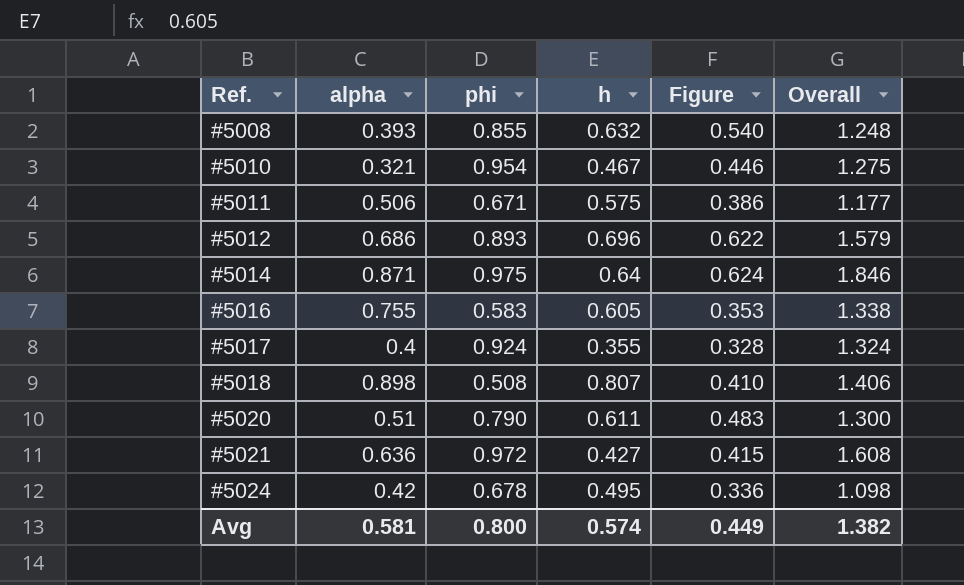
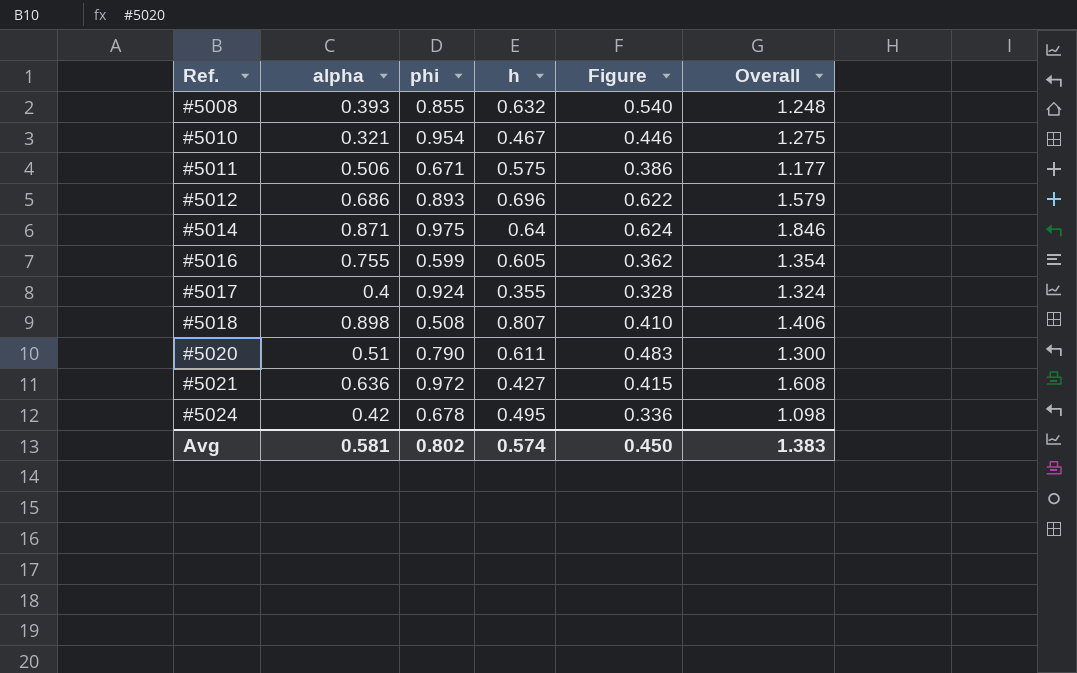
#5016 | phi: 0.583 -> 0.599
#5016 | Figure: 0.353 -> 0.362
#5016 | Overall: 1.338 -> 1.354
Avg | phi: 0.800 -> 0.802
Avg | Figure: 0.449 -> 0.450
Avg | Overall: 1.382 -> 1.383

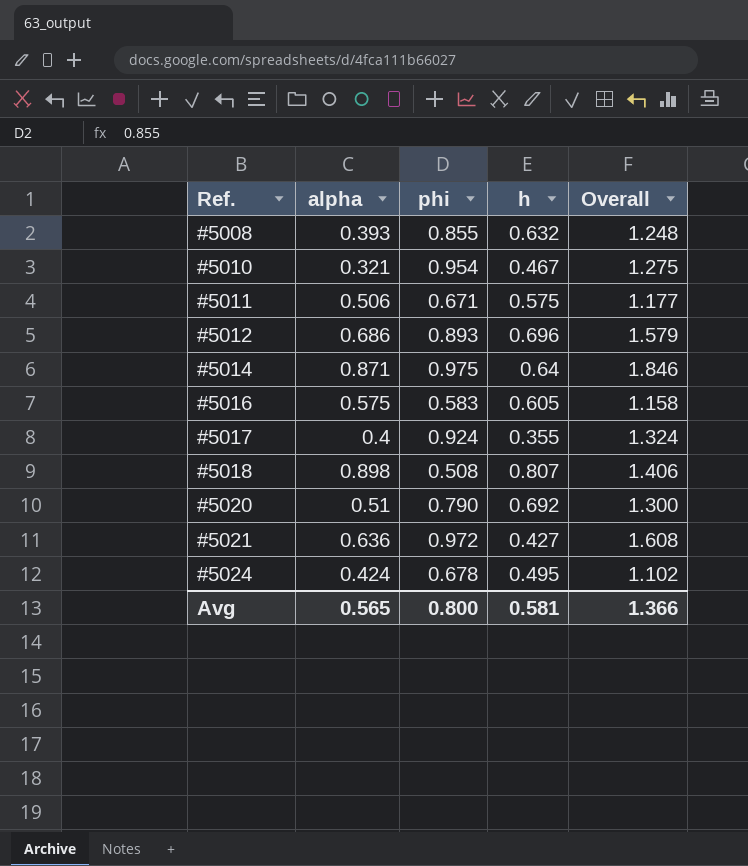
column Figure | formula: [phi] * [h] -> none
#5016 | alpha: 0.755 -> 0.575
#5016 | phi: 0.599 -> 0.583
#5016 | Overall: 1.354 -> 1.158
#5020 | h: 0.611 -> 0.692
#5024 | alpha: 0.42 -> 0.424
#5024 | Overall: 1.098 -> 1.102
Avg | alpha: 0.581 -> 0.565
Avg | phi: 0.802 -> 0.800
Avg | h: 0.574 -> 0.581
Avg | Overall: 1.383 -> 1.366

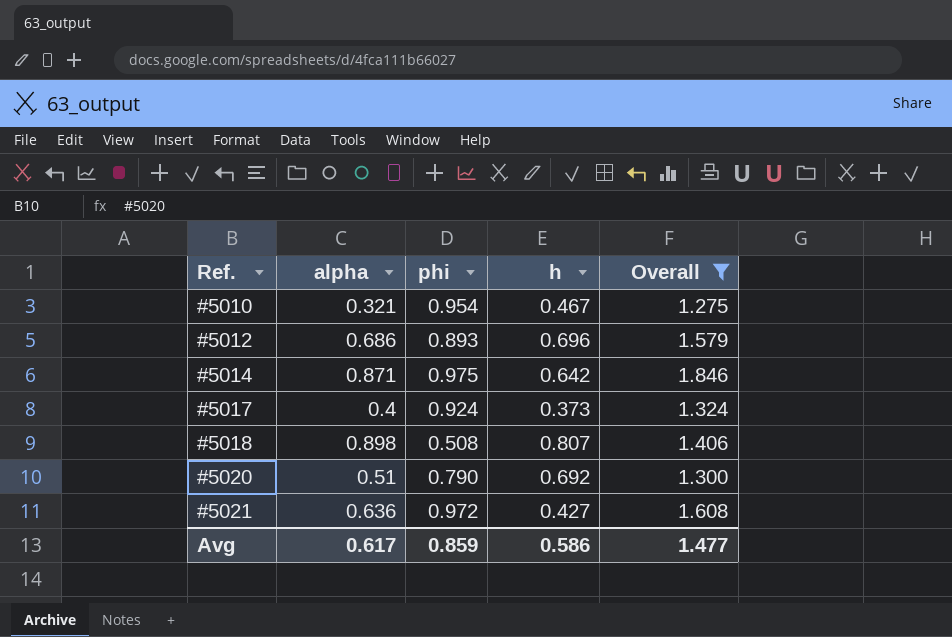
filter: none -> Overall >= 1.275
#5014 | h: 0.64 -> 0.642
#5017 | h: 0.355 -> 0.373
Avg | alpha: 0.565 -> 0.617
Avg | phi: 0.800 -> 0.859
Avg | h: 0.581 -> 0.586
Avg | Overall: 1.366 -> 1.477

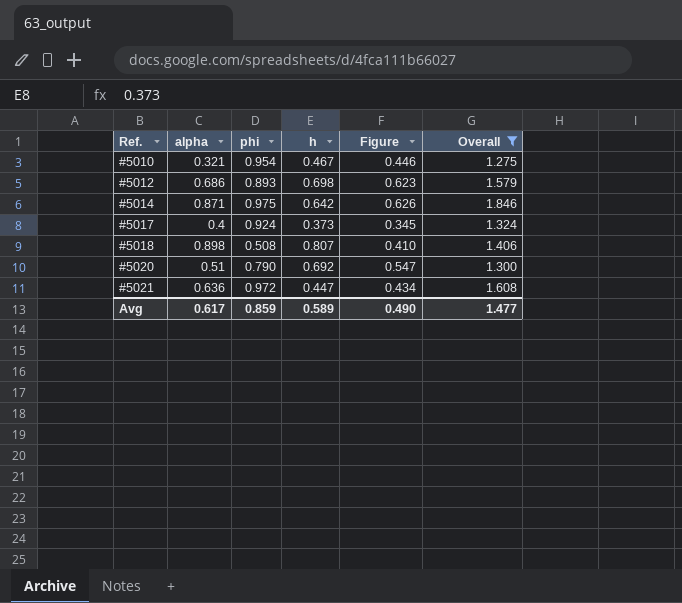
column Figure | formula: none -> [phi] * [h]
#5012 | h: 0.696 -> 0.698
#5021 | h: 0.427 -> 0.447
Avg | h: 0.586 -> 0.589

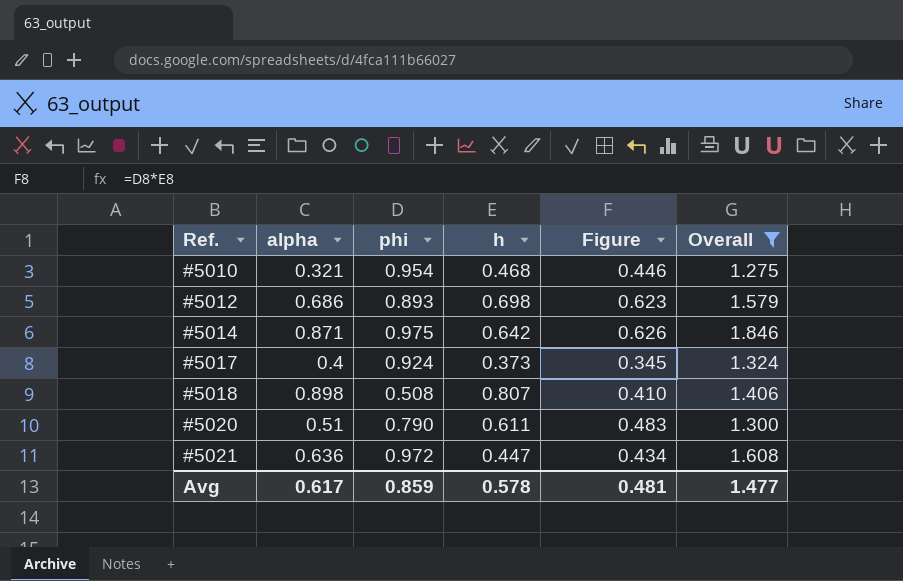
#5010 | h: 0.467 -> 0.468
#5020 | h: 0.692 -> 0.611
#5020 | Figure: 0.547 -> 0.483
Avg | h: 0.589 -> 0.578
Avg | Figure: 0.490 -> 0.481

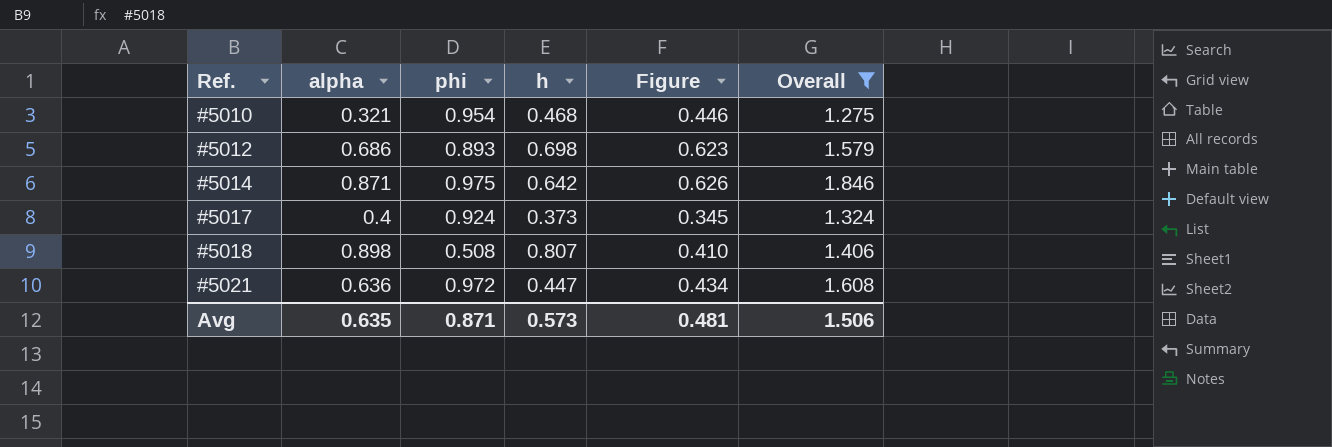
row #5020: 0.51 | 0.790 | 0.611 | 0.483 | 1.300 -> none
Avg | alpha: 0.617 -> 0.635
Avg | phi: 0.859 -> 0.871
Avg | h: 0.578 -> 0.573
Avg | Overall: 1.477 -> 1.506

